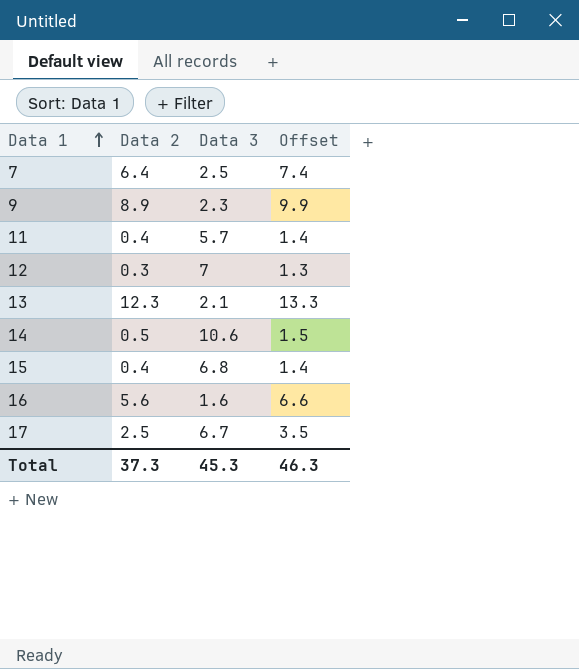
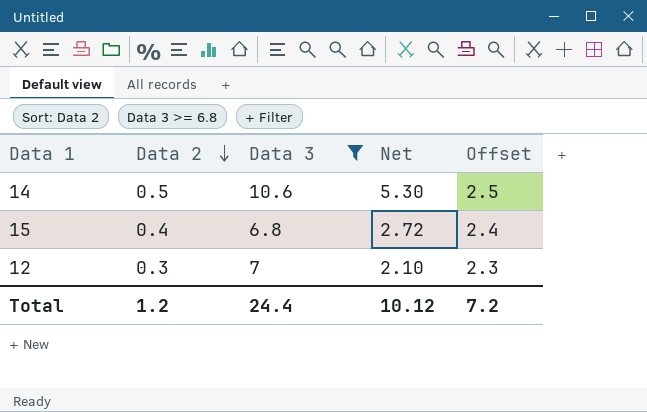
filter: none -> Data 3 >= 6.8
row order: Data 1 ascending -> Data 2 descending
column Net | formula: none -> [Data 2] * [Data 3]
column Offset | formula: [Data 2] + 1 -> [Data 2] + 2
Total | Data 2: 37.3 -> 1.2
Total | Data 3: 45.3 -> 24.4
Total | Offset: 46.3 -> 7.2

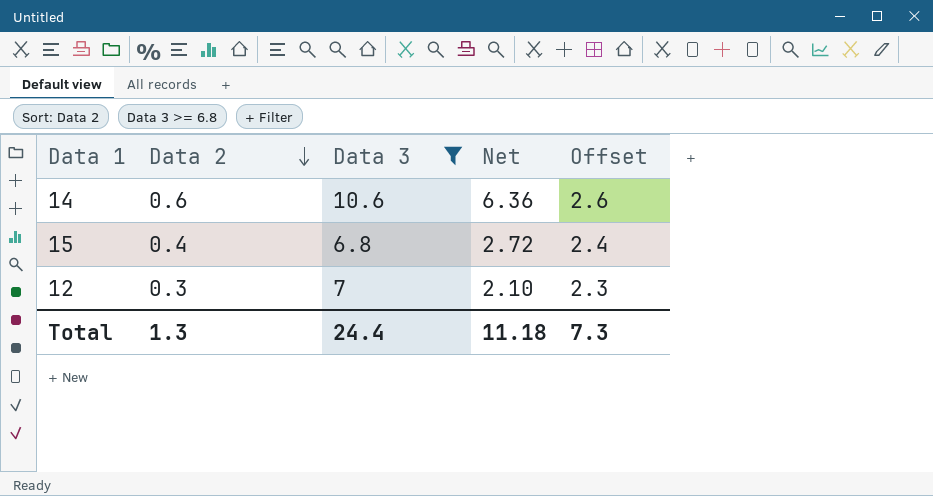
14 | Data 2: 0.5 -> 0.6
14 | Net: 5.30 -> 6.36
14 | Offset: 2.5 -> 2.6
Total | Data 2: 1.2 -> 1.3
Total | Net: 10.12 -> 11.18
Total | Offset: 7.2 -> 7.3

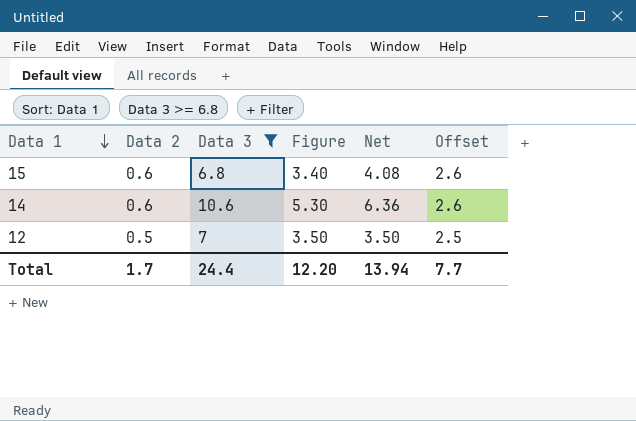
row order: Data 2 descending -> Data 1 descending
column Figure | formula: none -> [Data 3] * 0.5
15 | Data 2: 0.4 -> 0.6
15 | Net: 2.72 -> 4.08
15 | Offset: 2.4 -> 2.6
12 | Data 2: 0.3 -> 0.5
12 | Net: 2.10 -> 3.50
12 | Offset: 2.3 -> 2.5
Total | Data 2: 1.3 -> 1.7
Total | Net: 11.18 -> 13.94
Total | Offset: 7.3 -> 7.7

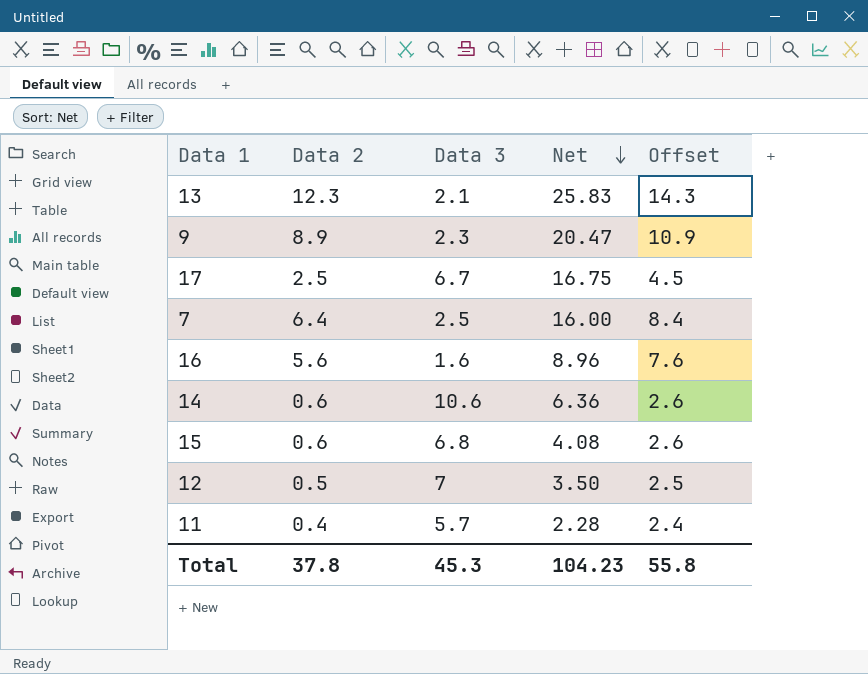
filter: Data 3 >= 6.8 -> none
row order: Data 1 descending -> Net descending
column Figure | formula: [Data 3] * 0.5 -> none
Total | Data 2: 1.7 -> 37.8
Total | Data 3: 24.4 -> 45.3
Total | Net: 13.94 -> 104.23
Total | Offset: 7.7 -> 55.8

